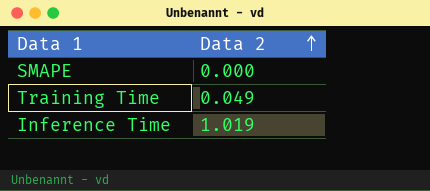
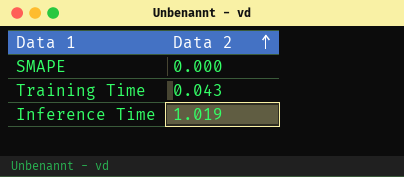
Training Time | Data 2: 0.049 -> 0.043

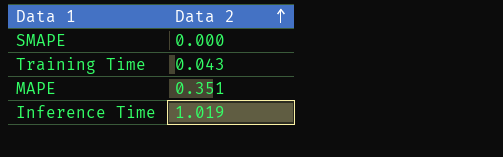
row MAPE: none -> 0.351

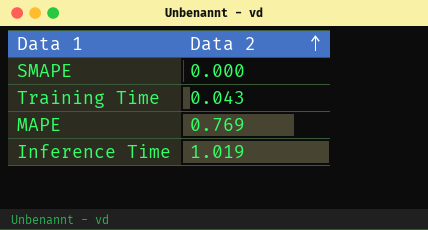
MAPE | Data 2: 0.351 -> 0.769

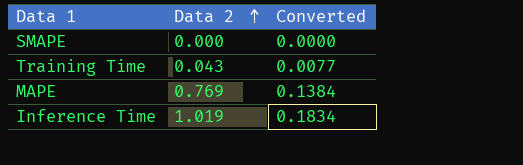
column Converted | formula: none -> [Data 2] * 0.18

